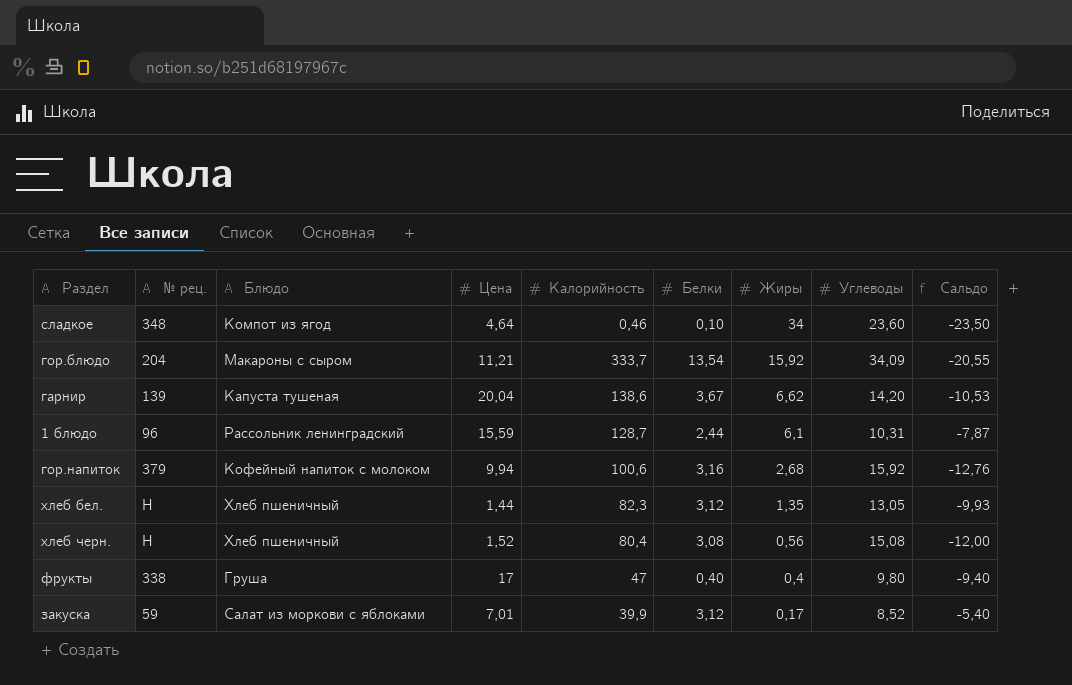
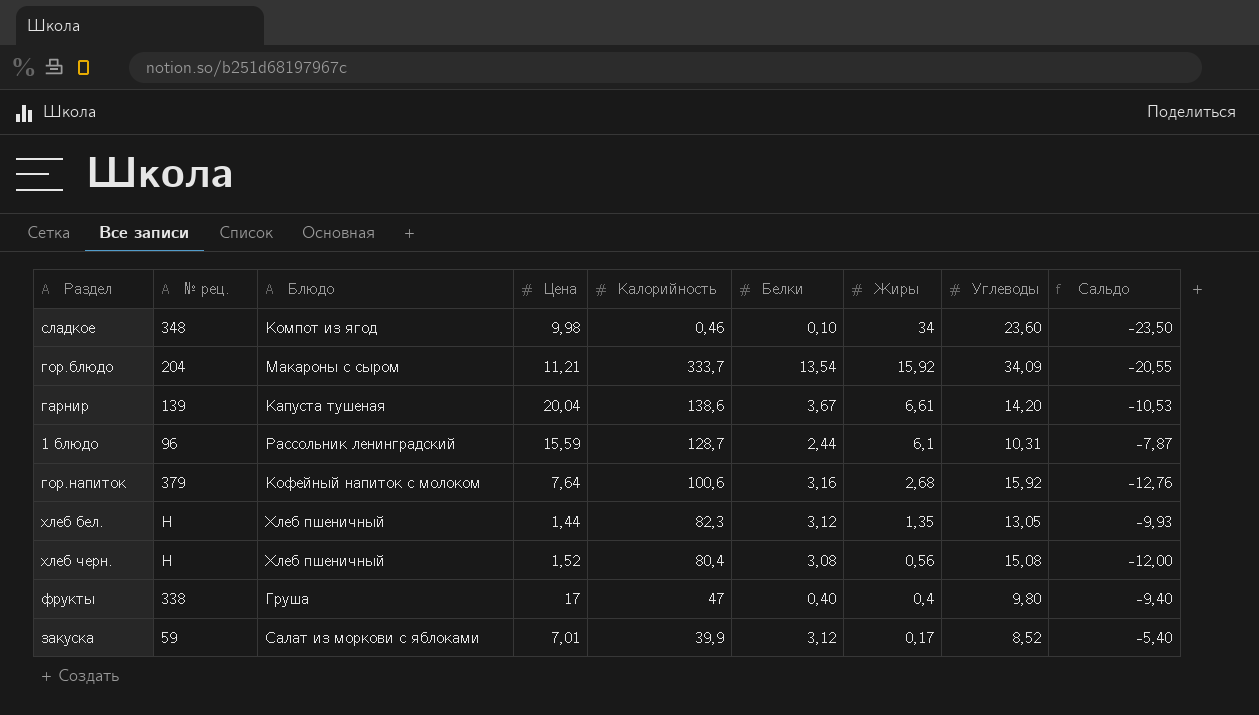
сладкое | Цена: 4,64 -> 9,98
гарнир | Жиры: 6,62 -> 6,61
гор.напиток | Цена: 9,94 -> 7,64

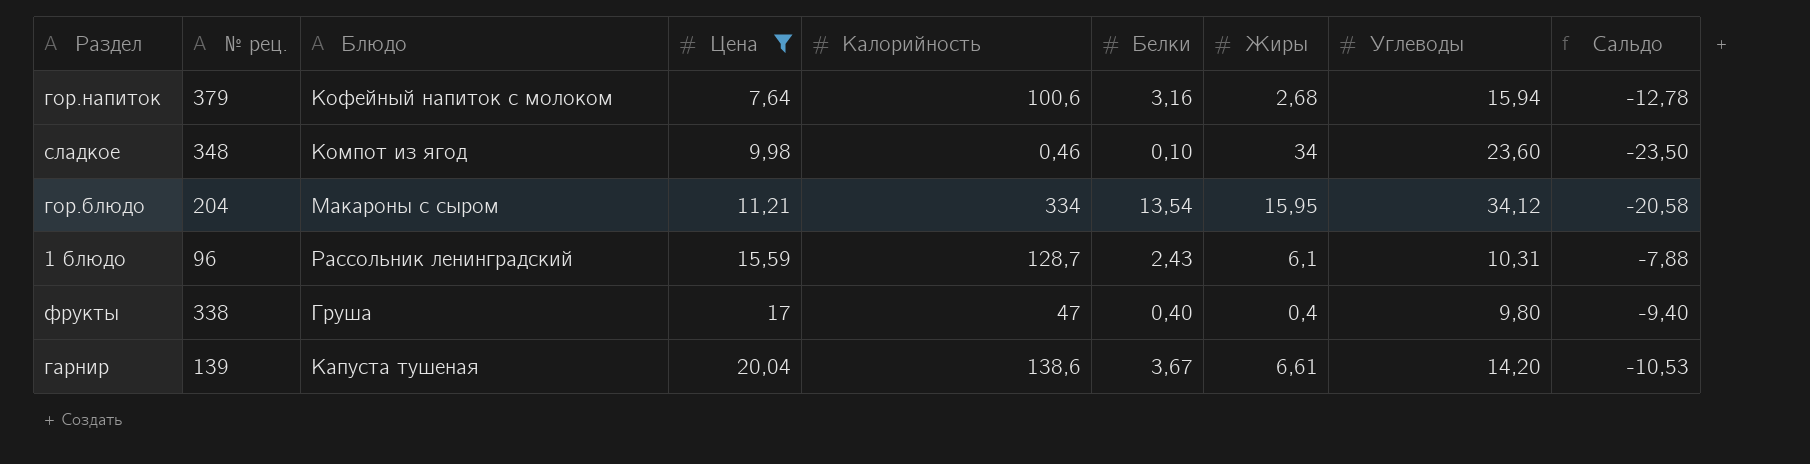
filter: none -> Цена >= 7,64
row order: Жиры descending -> Цена ascending
гор.напиток | Углеводы: 15,92 -> 15,94
гор.напиток | Сальдо: -12,76 -> -12,78
гор.блюдо | Калорийность: 333,7 -> 334
гор.блюдо | Жиры: 15,92 -> 15,95
гор.блюдо | Углеводы: 34,09 -> 34,12
гор.блюдо | Сальдо: -20,55 -> -20,58
1 блюдо | Белки: 2,44 -> 2,43
1 блюдо | Сальдо: -7,87 -> -7,88

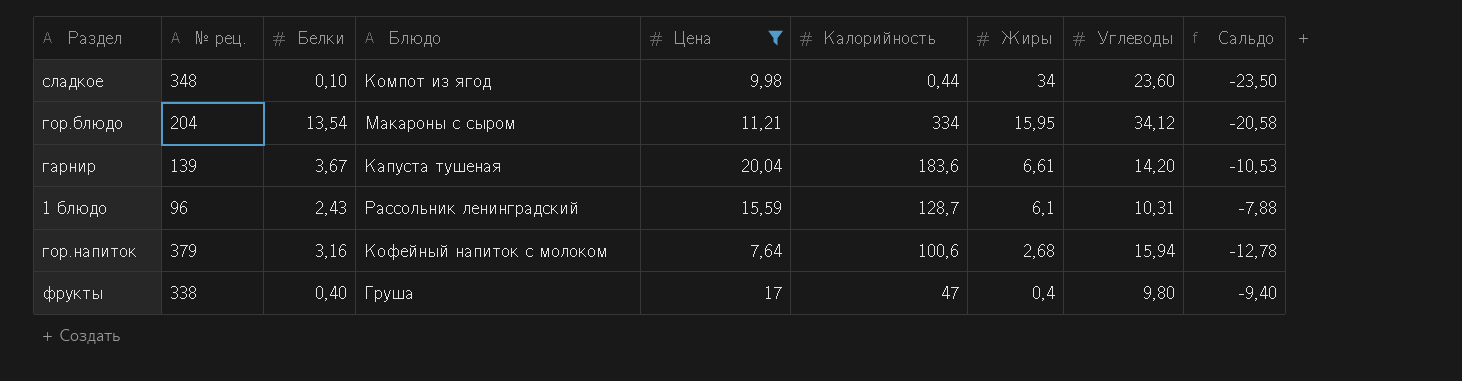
row order: Цена ascending -> Жиры descending
column Белки | position: 6 -> 3
сладкое | Калорийность: 0,46 -> 0,44
гарнир | Калорийность: 138,6 -> 183,6

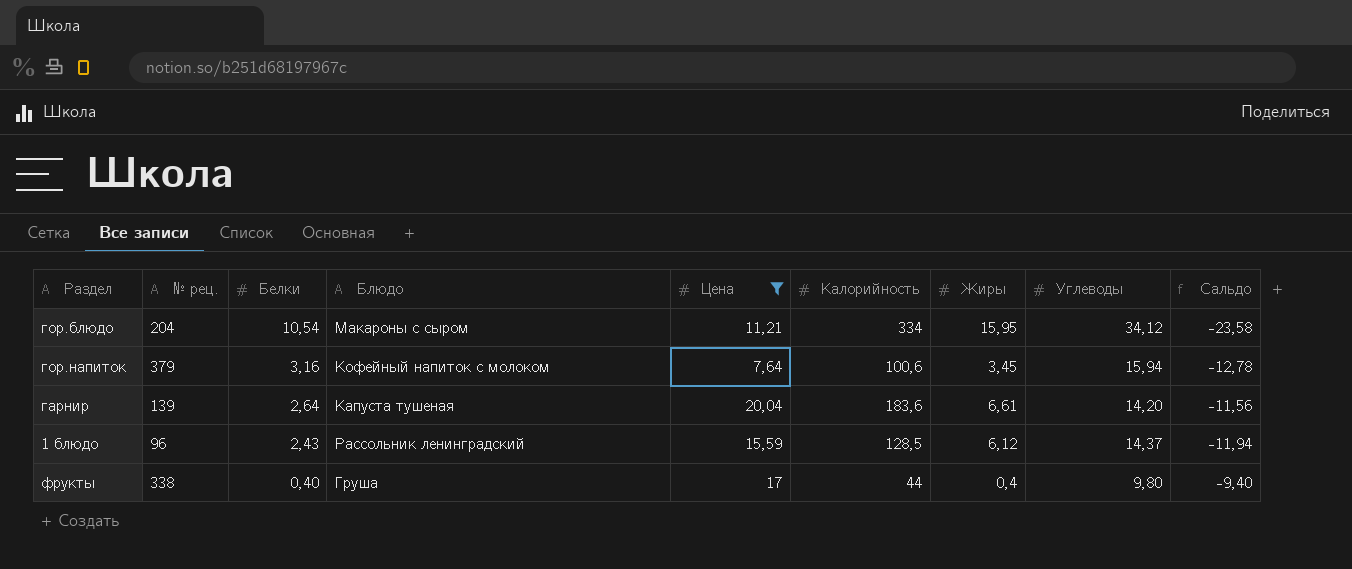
row order: Жиры descending -> Белки descending
row сладкое: 348 | 0,10 | Компот из ягод | 9,98 | 0,44 | 34 | 23,60 | -23,50 -> none
гор.блюдо | Белки: 13,54 -> 10,54
гор.блюдо | Сальдо: -20,58 -> -23,58
гор.напиток | Жиры: 2,68 -> 3,45
гарнир | Белки: 3,67 -> 2,64
гарнир | Сальдо: -10,53 -> -11,56
1 блюдо | Калорийность: 128,7 -> 128,5
1 блюдо | Жиры: 6,1 -> 6,12
1 блюдо | Углеводы: 10,31 -> 14,37
1 блюдо | Сальдо: -7,88 -> -11,94
фрукты | Калорийность: 47 -> 44

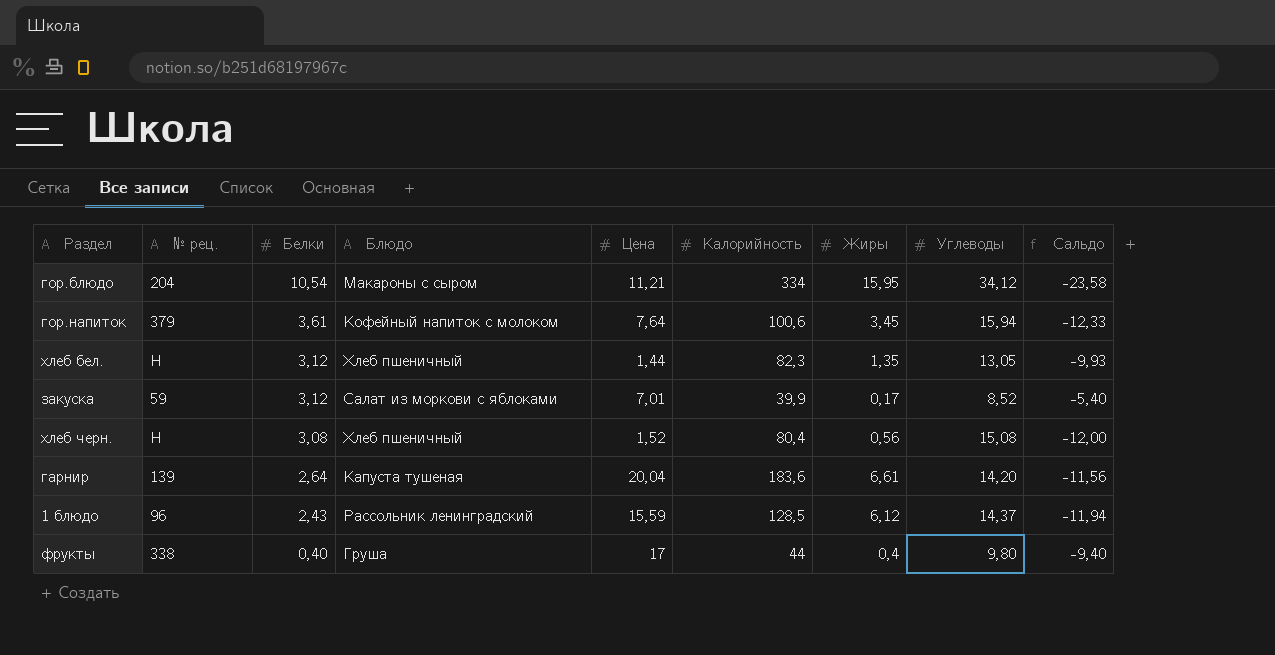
filter: Цена >= 7,64 -> none
гор.напиток | Белки: 3,16 -> 3,61
гор.напиток | Сальдо: -12,78 -> -12,33

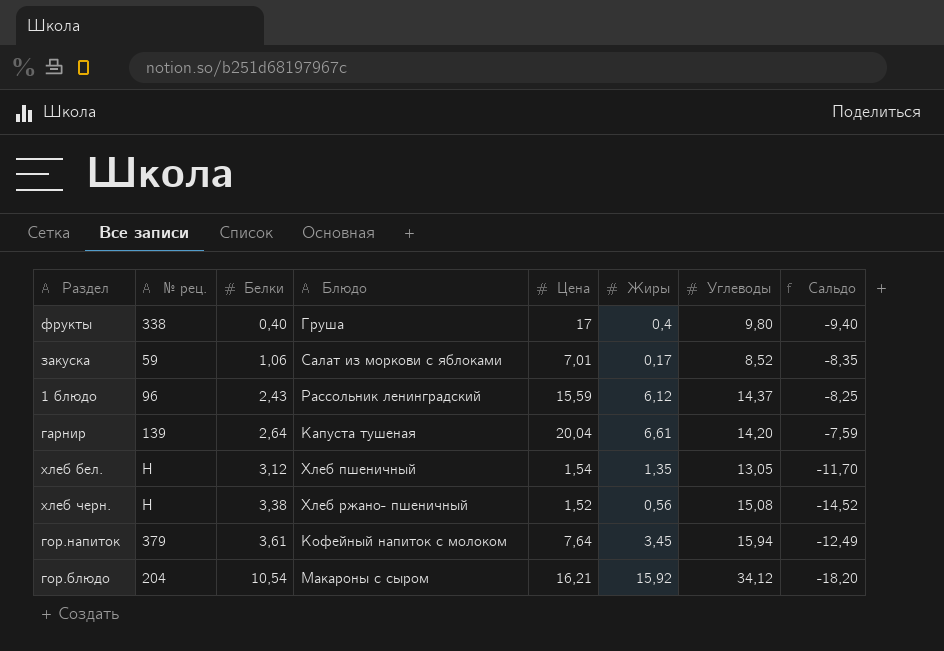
row order: Белки descending -> Белки ascending
column Калорийность | position: 6 -> none
column Сальдо | formula: [Белки] - [Углеводы] -> [Жиры] - [Углеводы]
закуска | Белки: 3,12 -> 1,06
хлеб бел. | Цена: 1,44 -> 1,54
хлеб черн. | Белки: 3,08 -> 3,38
хлеб черн. | Блюдо: Хлеб пшеничный -> Хлеб ржано- пшеничный
гор.блюдо | Цена: 11,21 -> 16,21
гор.блюдо | Жиры: 15,95 -> 15,92

